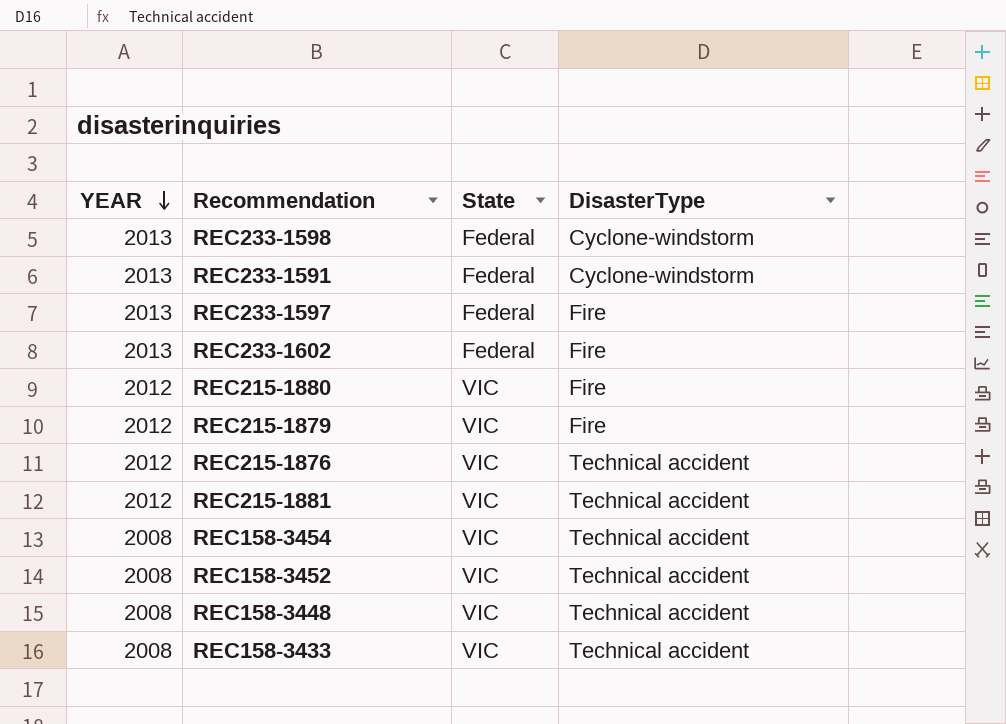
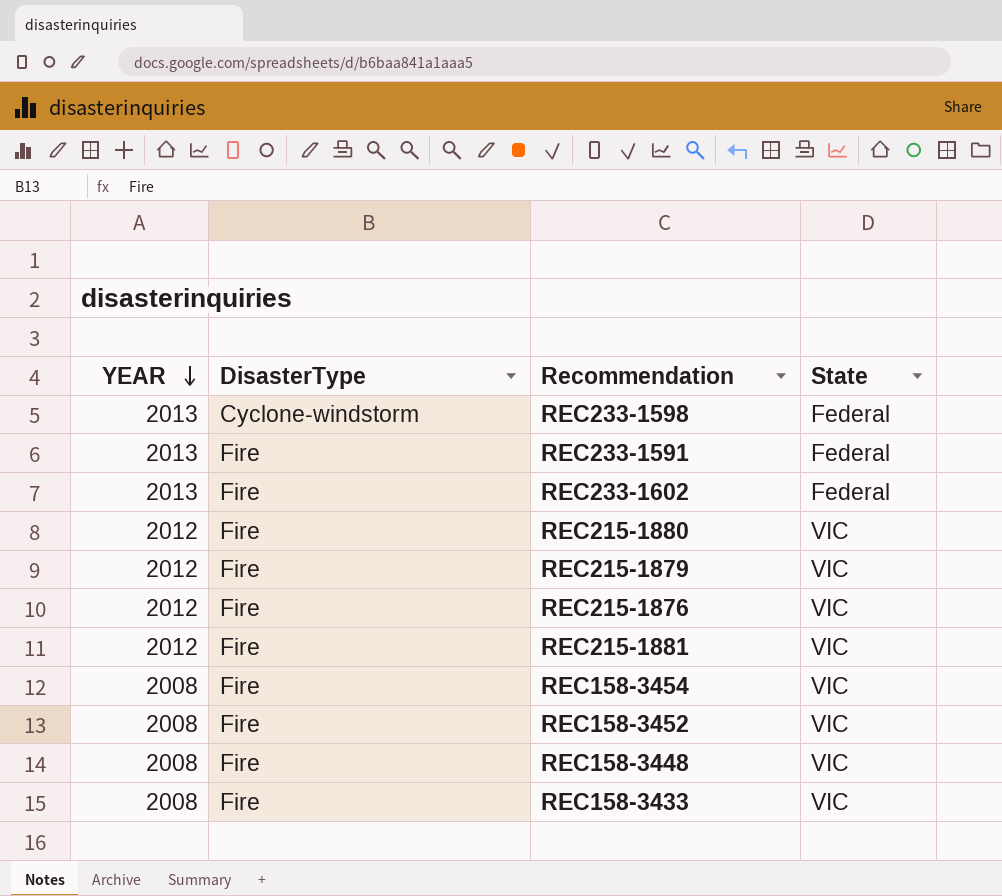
column DisasterType | position: 4 -> 2
row REC233-1597: 2013 | Federal | Fire -> none
REC233-1591 | DisasterType: Cyclone-windstorm -> Fire
REC215-1876 | DisasterType: Technical accident -> Fire
REC215-1881 | DisasterType: Technical accident -> Fire
REC158-3454 | DisasterType: Technical accident -> Fire
REC158-3452 | DisasterType: Technical accident -> Fire
REC158-3448 | DisasterType: Technical accident -> Fire
REC158-3433 | DisasterType: Technical accident -> Fire

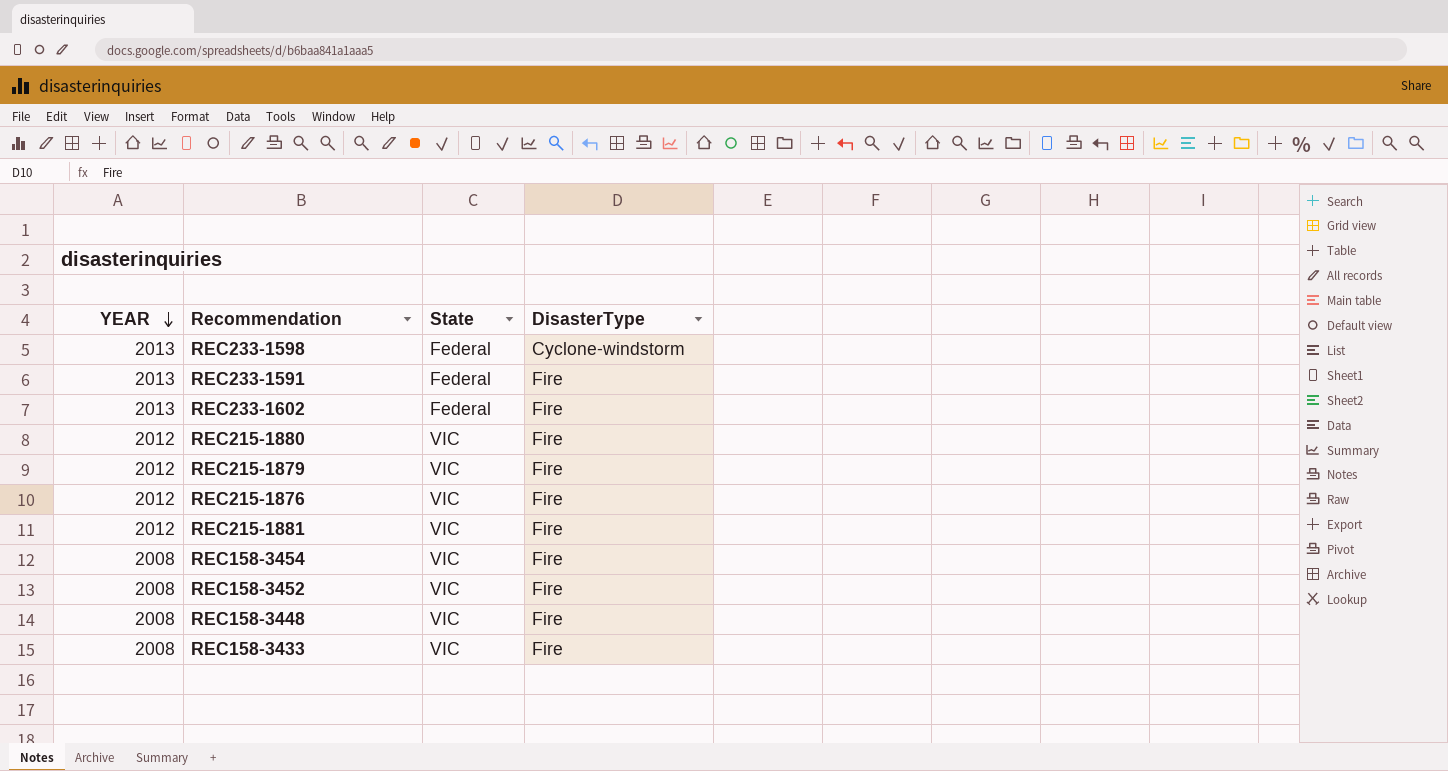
column DisasterType | position: 2 -> 4

